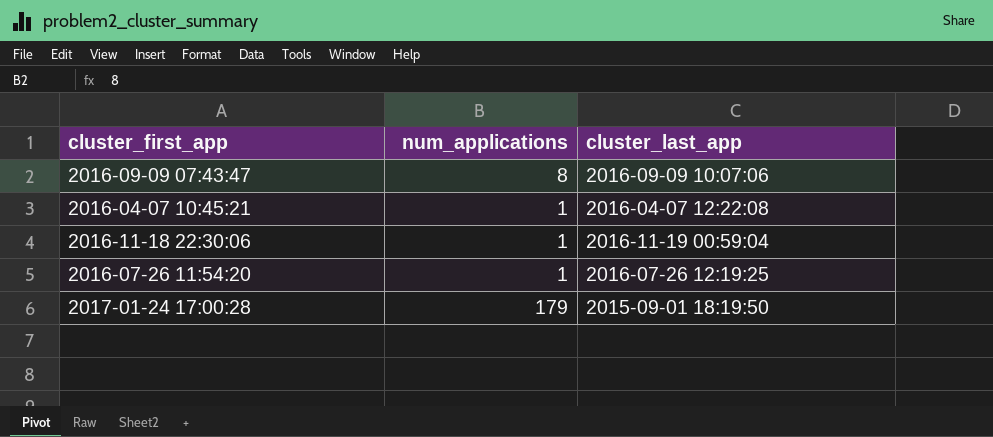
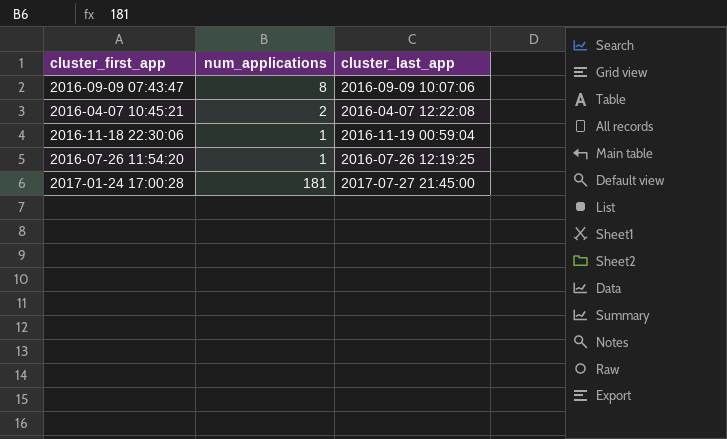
2016-04-07 10:45:21 | num_applications: 1 -> 2
2017-01-24 17:00:28 | num_applications: 179 -> 181
2017-01-24 17:00:28 | cluster_last_app: 2015-09-01 18:19:50 -> 2017-07-27 21:45:00

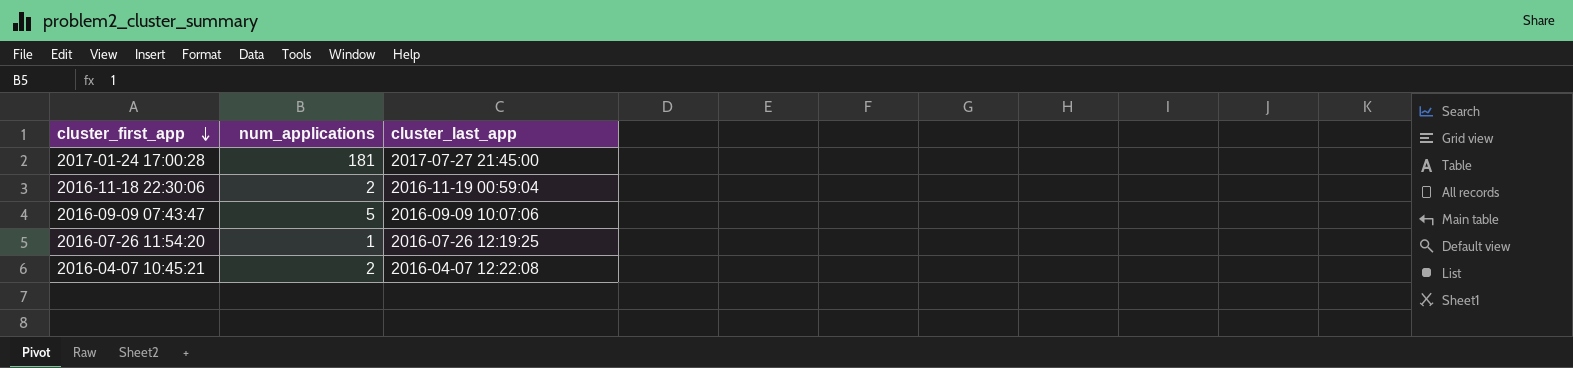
row order: none -> cluster_first_app descending
2016-11-18 22:30:06 | num_applications: 1 -> 2
2016-09-09 07:43:47 | num_applications: 8 -> 5

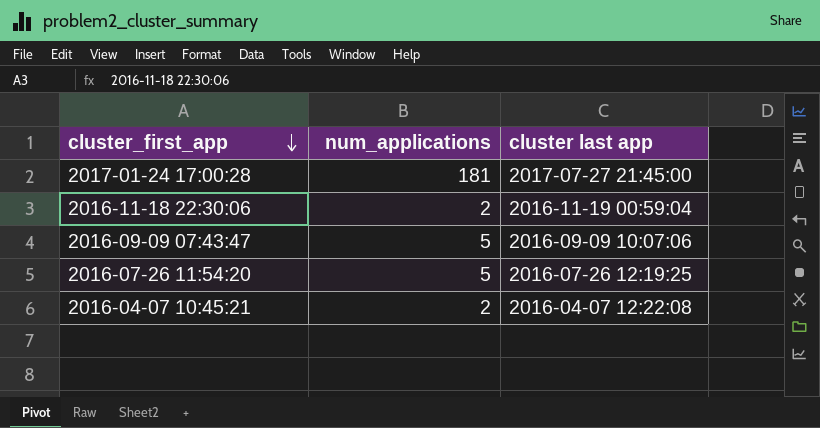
column name: cluster_last_app -> cluster last app
2016-07-26 11:54:20 | num_applications: 1 -> 5

